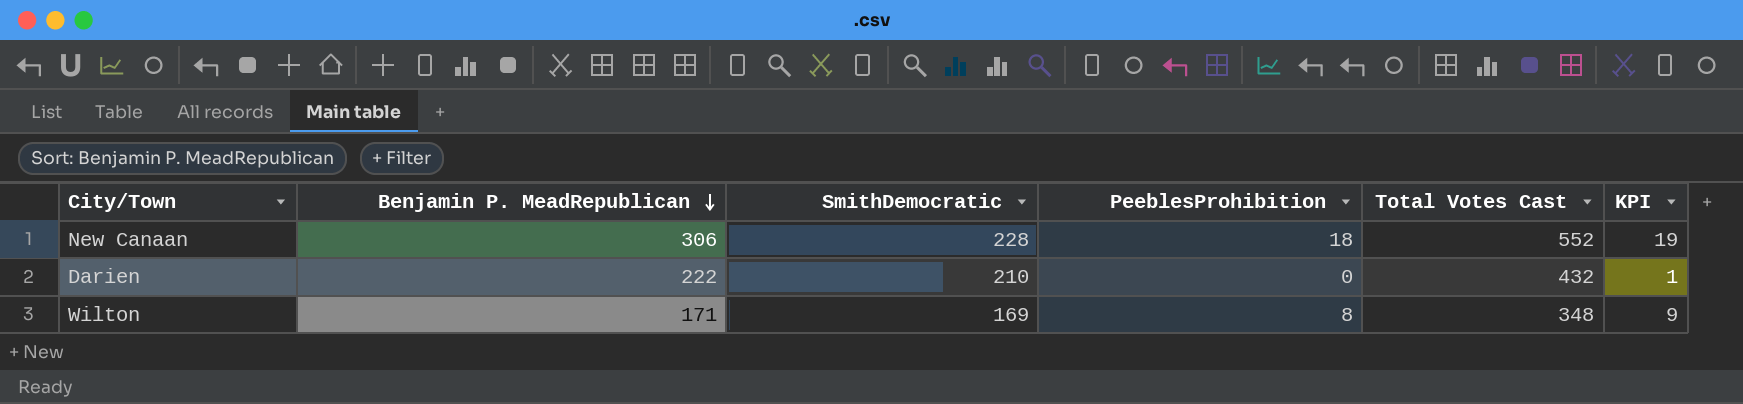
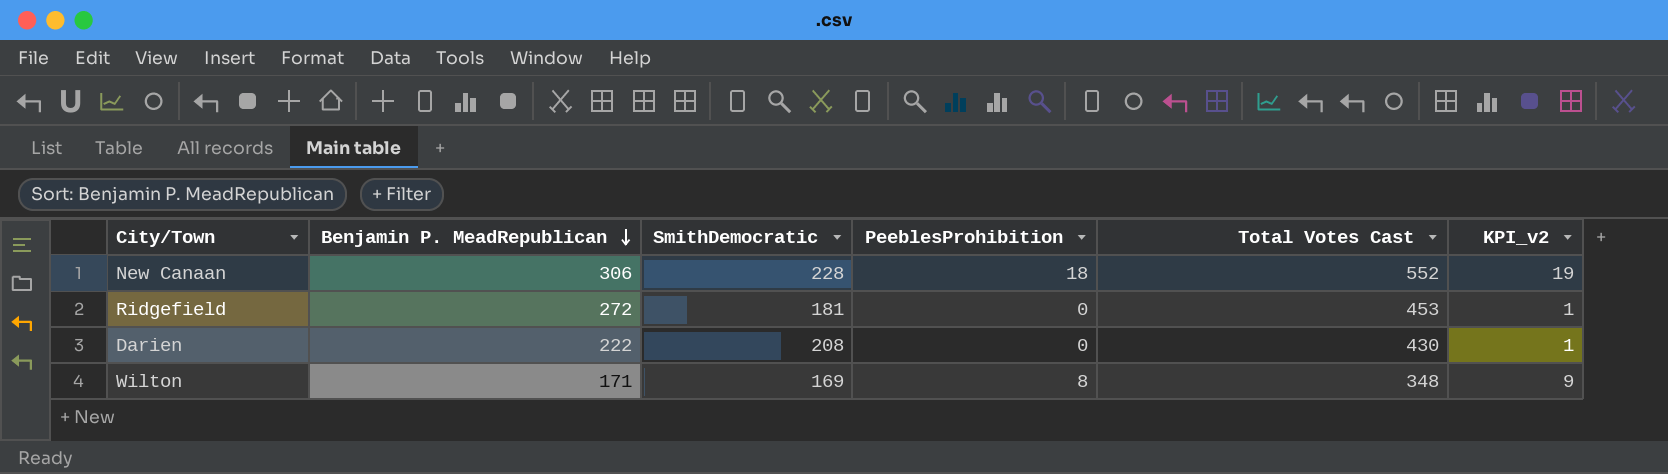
column name: KPI -> KPI_v2
row Ridgefield: none -> 272 | 181 | 0 | 453 | 1
Darien | SmithDemocratic: 210 -> 208
Darien | Total Votes Cast: 432 -> 430

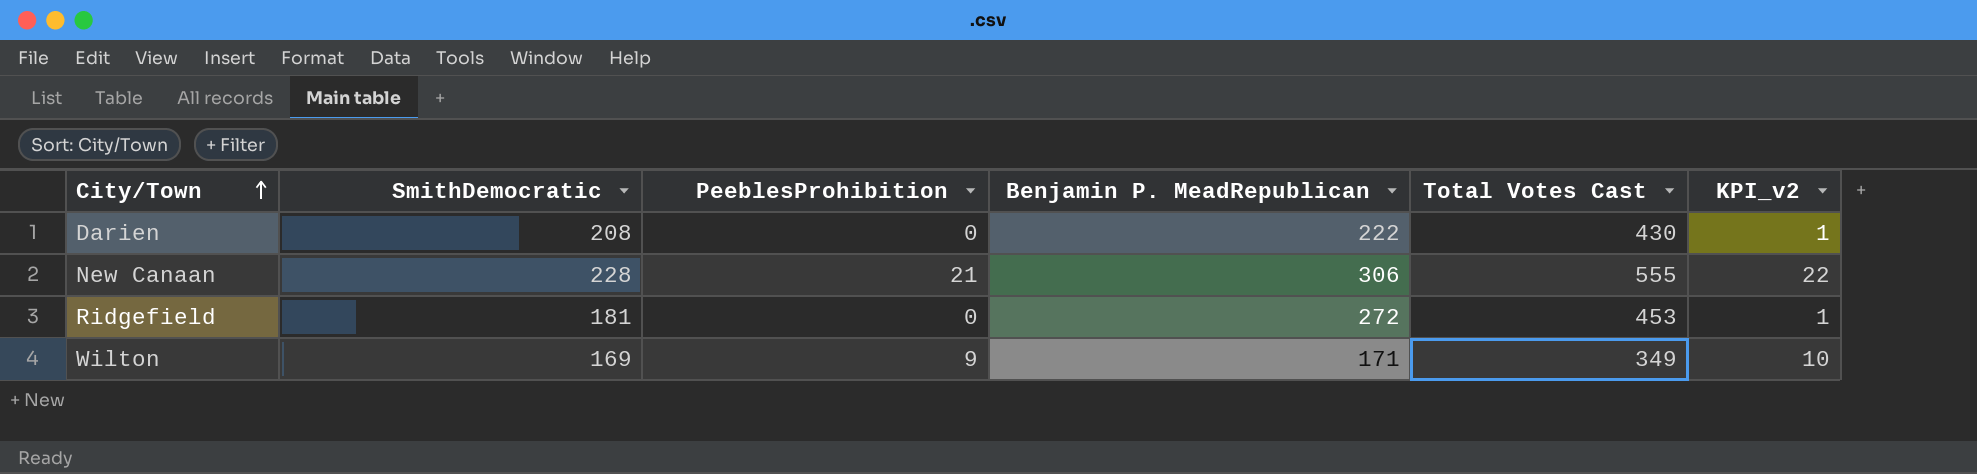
row order: Benjamin P. MeadRepublican descending -> City/Town ascending
column Benjamin P. MeadRepublican | position: 2 -> 4
New Canaan | PeeblesProhibition: 18 -> 21
New Canaan | Total Votes Cast: 552 -> 555
New Canaan | KPI_v2: 19 -> 22
Wilton | PeeblesProhibition: 8 -> 9
Wilton | Total Votes Cast: 348 -> 349
Wilton | KPI_v2: 9 -> 10

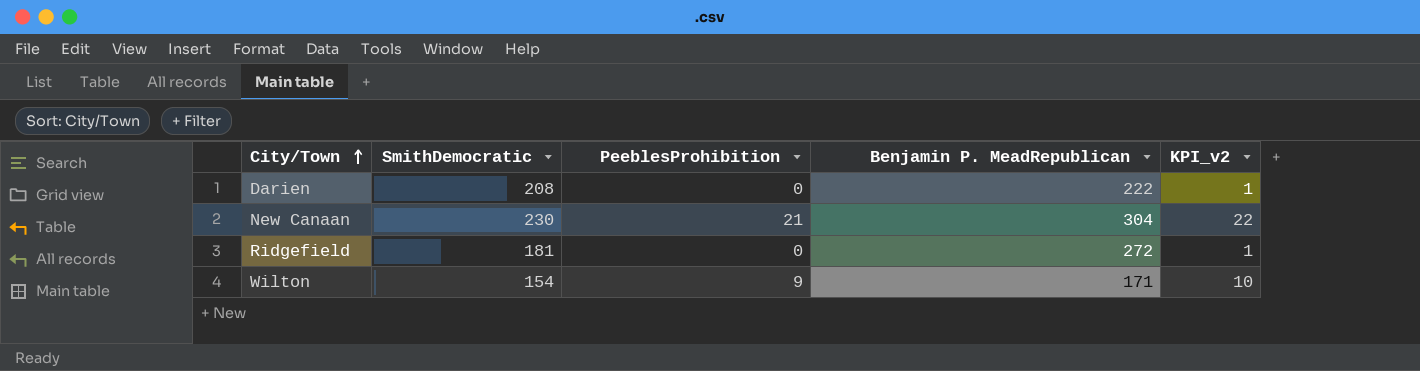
column Total Votes Cast | formula: [SmithDemocratic] + [PeeblesProhibition] + [Benjamin P. MeadRepublican] -> none
New Canaan | SmithDemocratic: 228 -> 230
New Canaan | Benjamin P. MeadRepublican: 306 -> 304
Wilton | SmithDemocratic: 169 -> 154

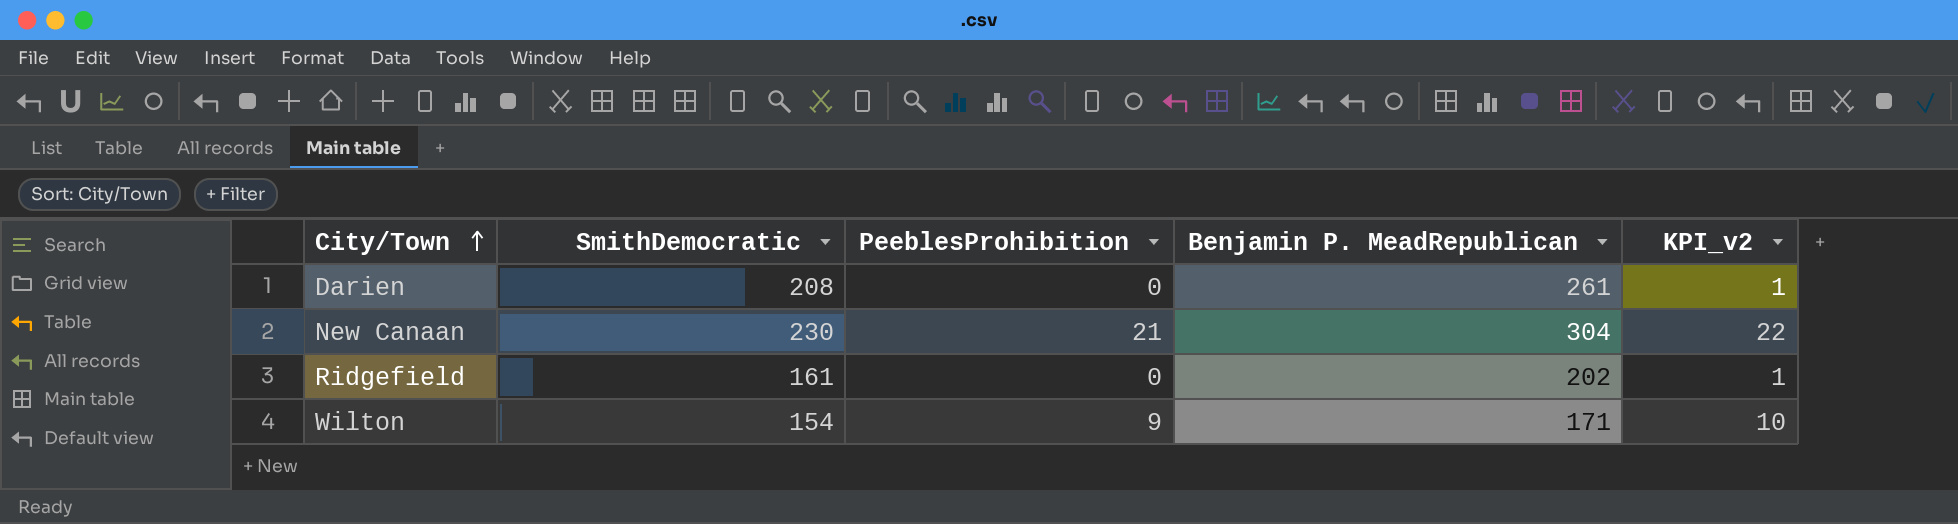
Darien | Benjamin P. MeadRepublican: 222 -> 261
Ridgefield | SmithDemocratic: 181 -> 161
Ridgefield | Benjamin P. MeadRepublican: 272 -> 202

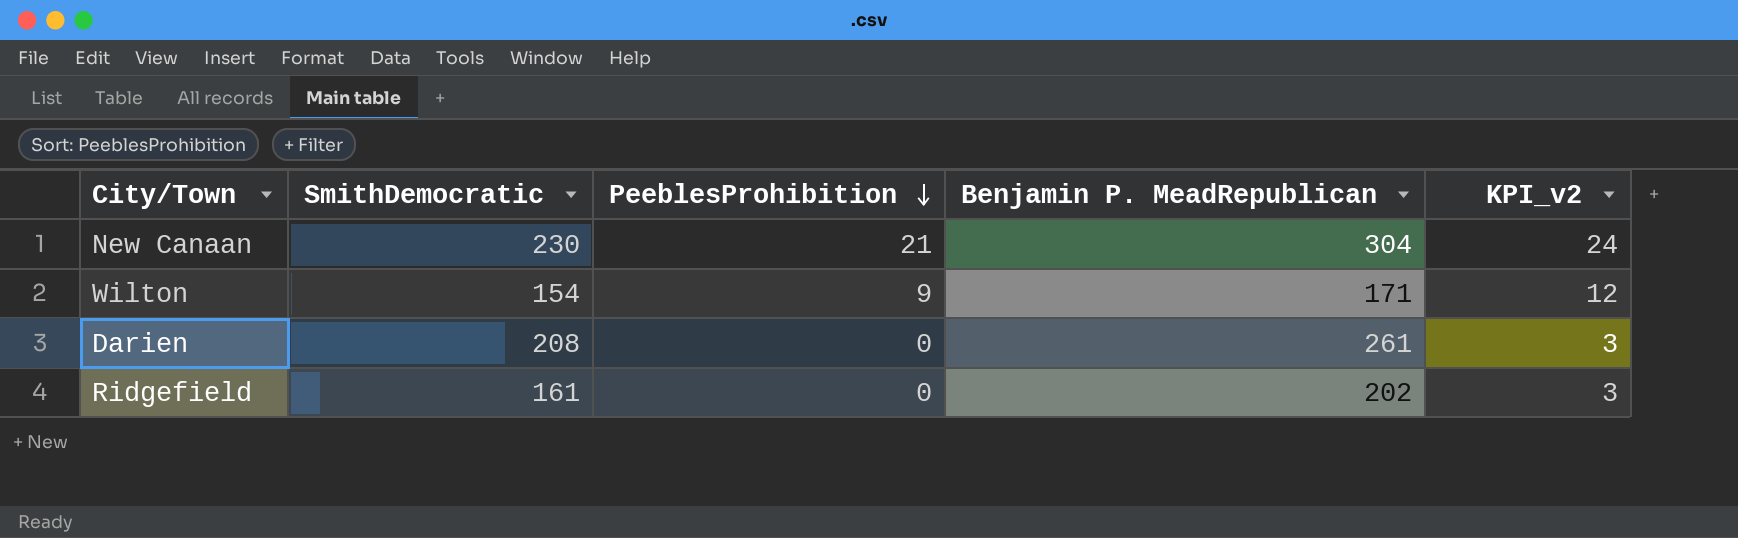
row order: City/Town ascending -> PeeblesProhibition descending
column KPI_v2 | formula: [PeeblesProhibition] + 1 -> [PeeblesProhibition] + 3

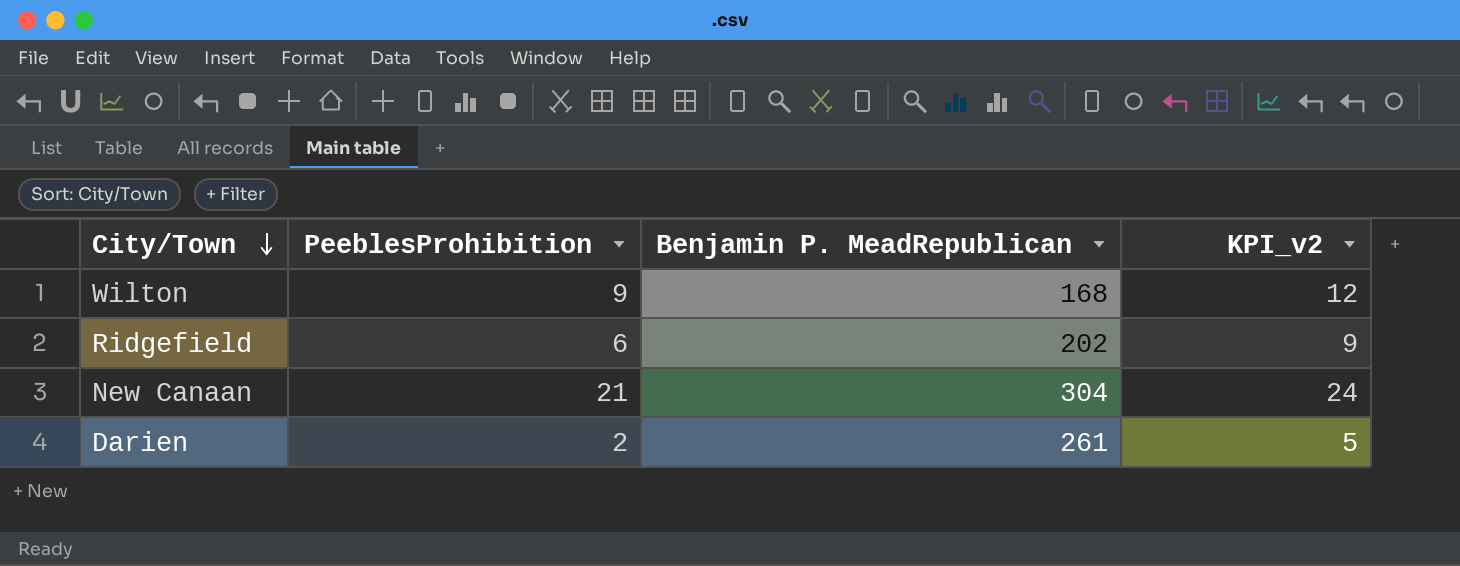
row order: PeeblesProhibition descending -> City/Town descending
column SmithDemocratic | position: 2 -> none
Wilton | Benjamin P. MeadRepublican: 171 -> 168
Ridgefield | PeeblesProhibition: 0 -> 6
Ridgefield | KPI_v2: 3 -> 9
Darien | PeeblesProhibition: 0 -> 2
Darien | KPI_v2: 3 -> 5

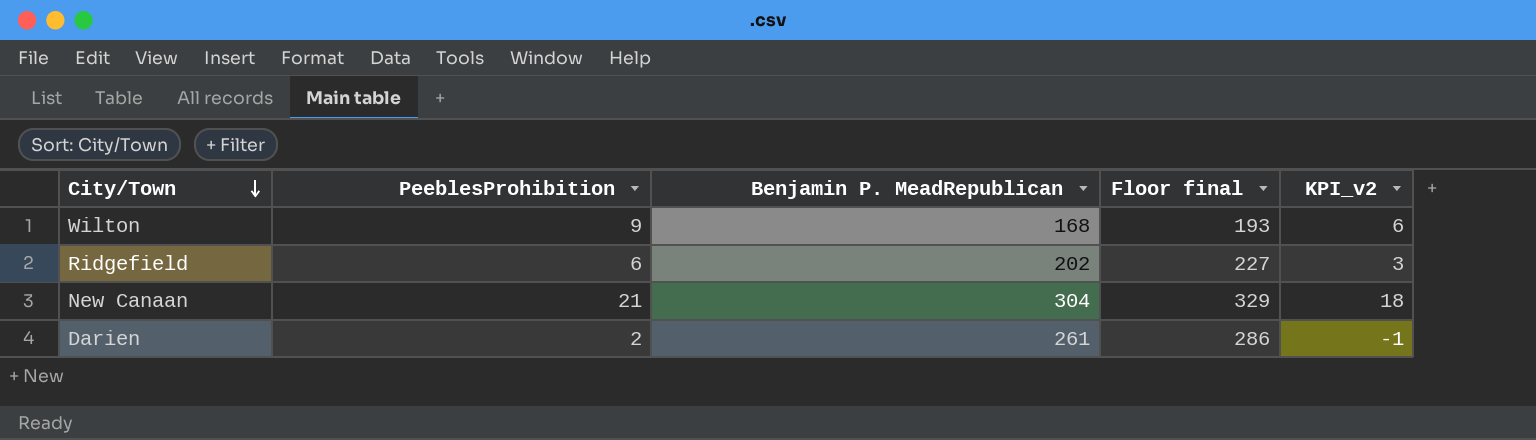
column Floor final | formula: none -> [Benjamin P. MeadRepublican] + 25
column KPI_v2 | formula: [PeeblesProhibition] + 3 -> [PeeblesProhibition] - 3

